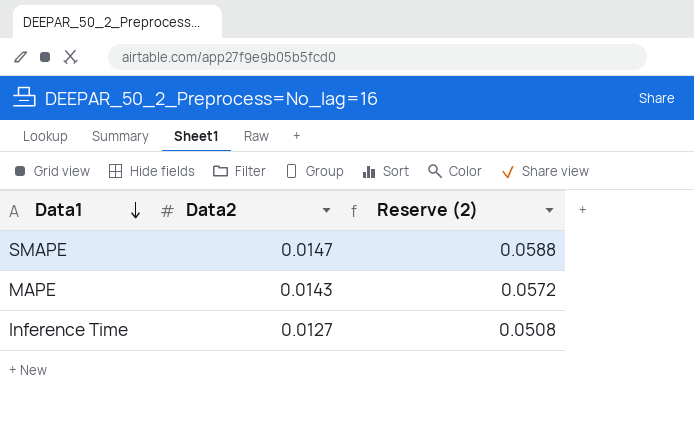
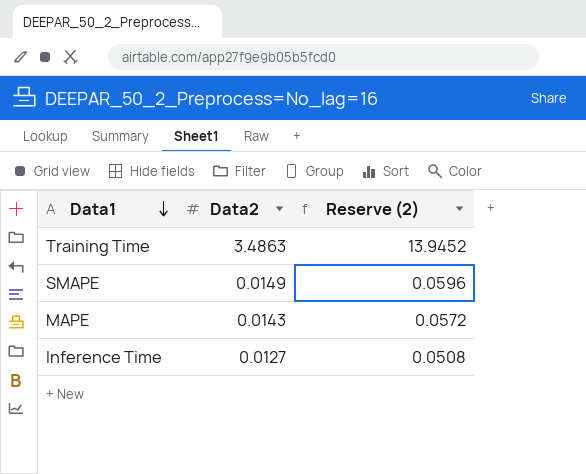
row Training Time: none -> 3.4863 | 13.9452
SMAPE | Data2: 0.0147 -> 0.0149
SMAPE | Reserve (2): 0.0588 -> 0.0596

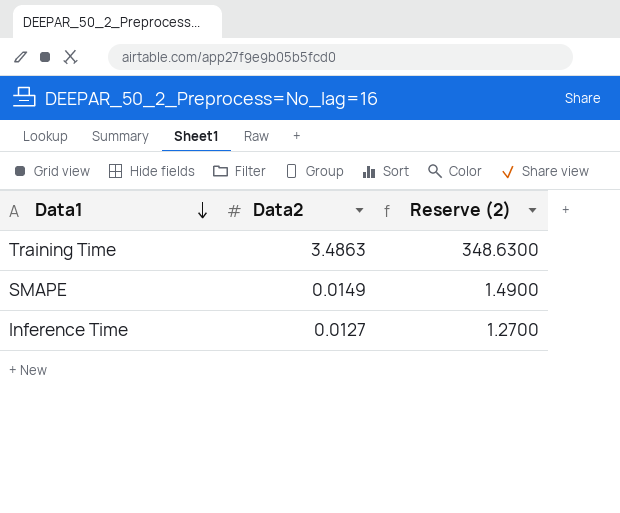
column Reserve (2) | formula: [Data2] * 4 -> [Data2] * 100
row MAPE: 0.0143 | 0.0572 -> none

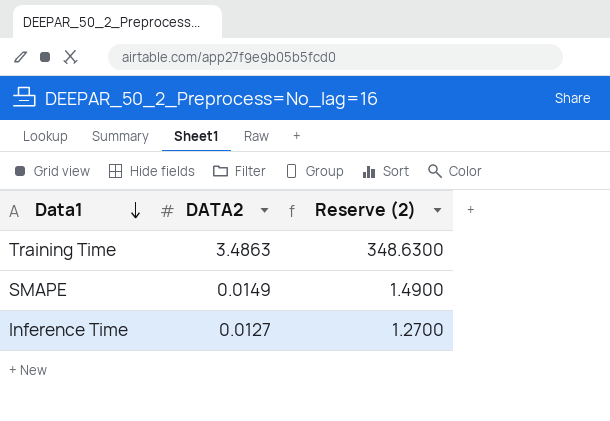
column name: Data2 -> DATA2

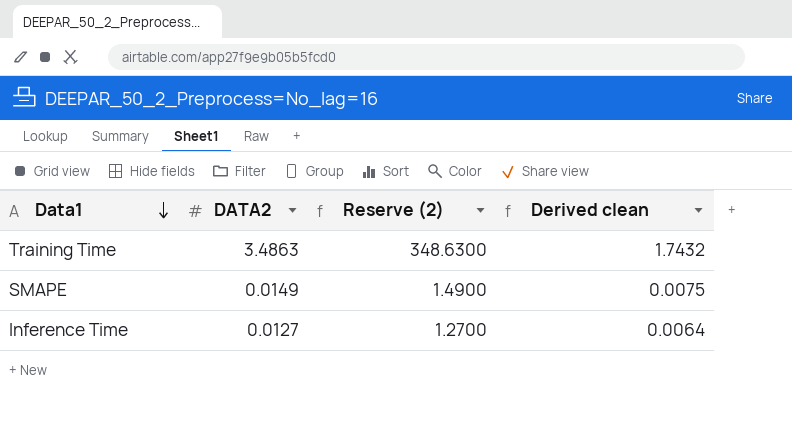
column Derived clean | formula: none -> [DATA2] * 0.5

